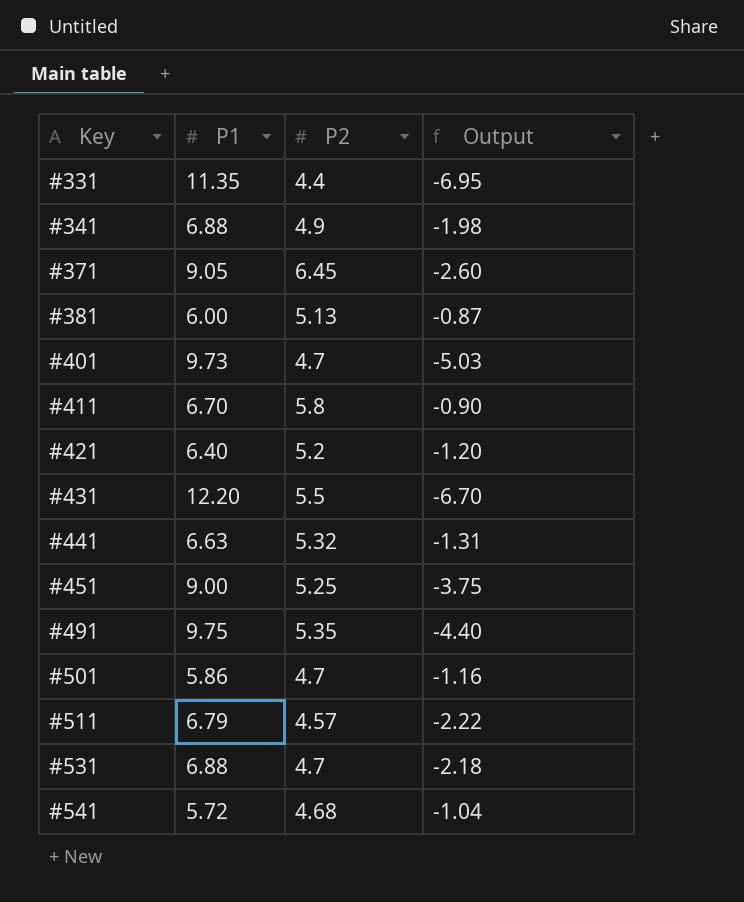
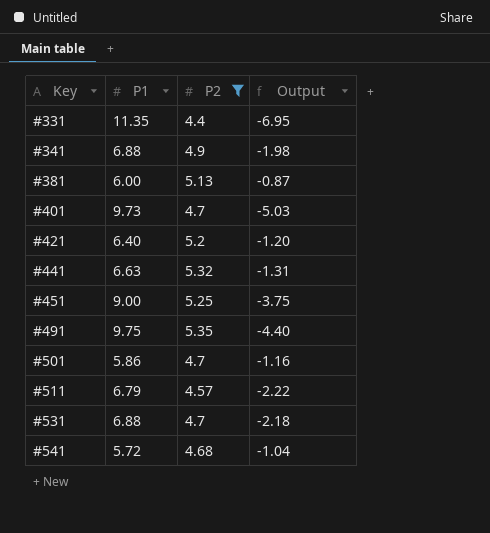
filter: none -> P2 <= 5.35

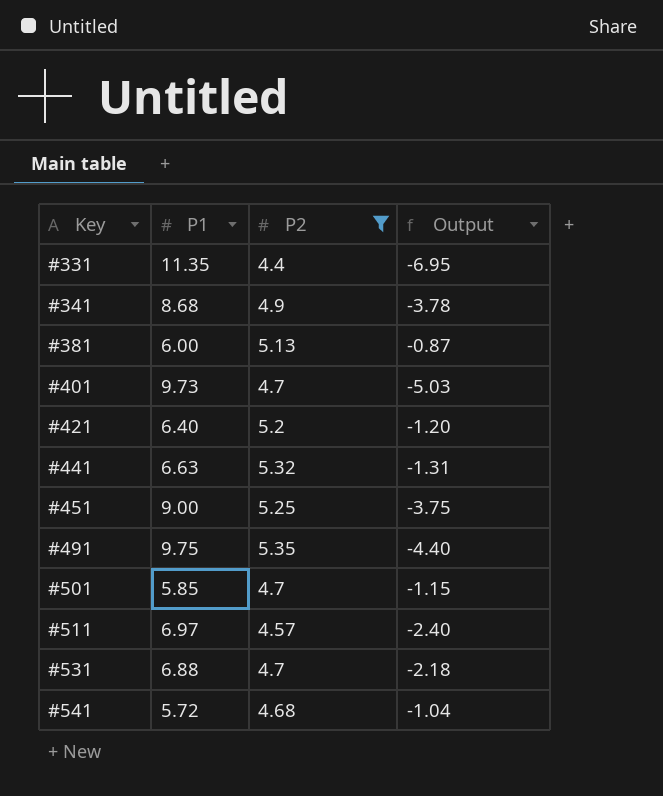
#341 | P1: 6.88 -> 8.68
#341 | Output: -1.98 -> -3.78
#501 | P1: 5.86 -> 5.85
#501 | Output: -1.16 -> -1.15
#511 | P1: 6.79 -> 6.97
#511 | Output: -2.22 -> -2.40

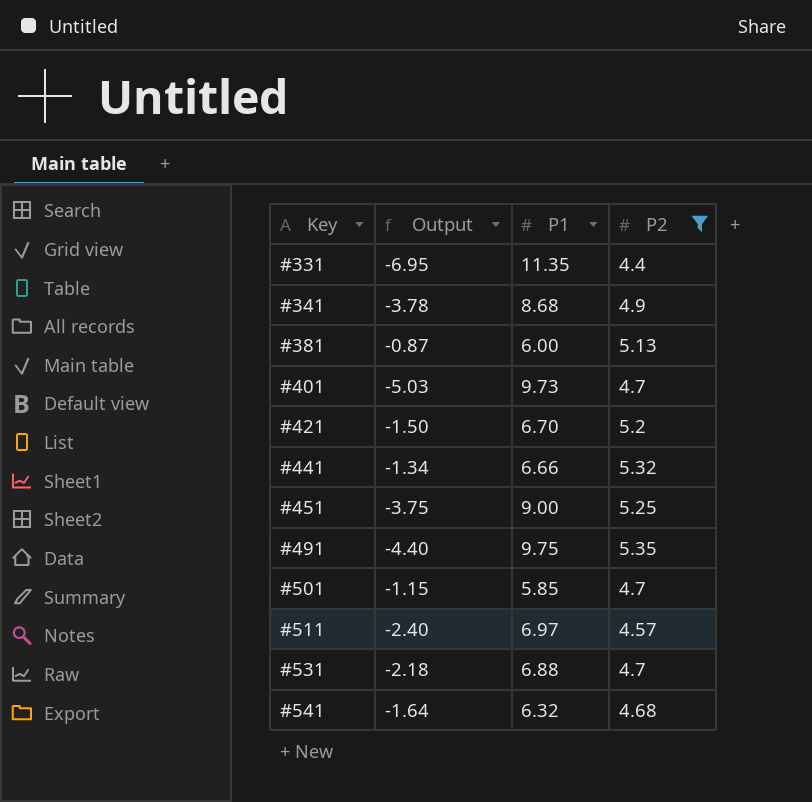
column Output | position: 4 -> 2
#421 | Output: -1.20 -> -1.50
#421 | P1: 6.40 -> 6.70
#441 | Output: -1.31 -> -1.34
#441 | P1: 6.63 -> 6.66
#541 | Output: -1.04 -> -1.64
#541 | P1: 5.72 -> 6.32

